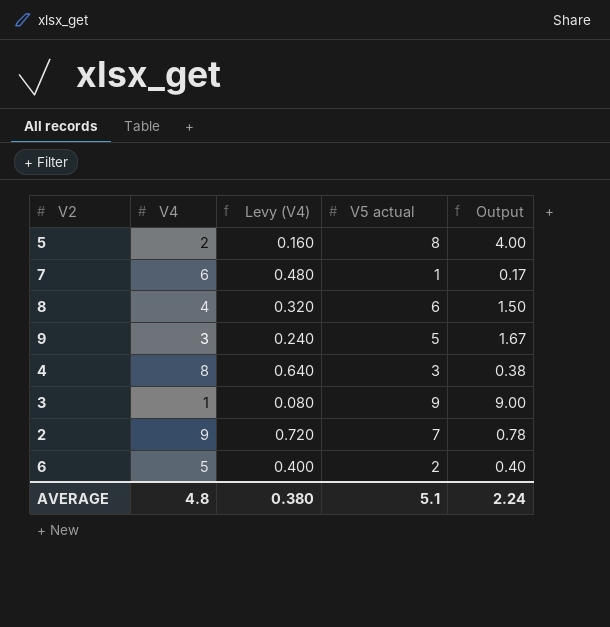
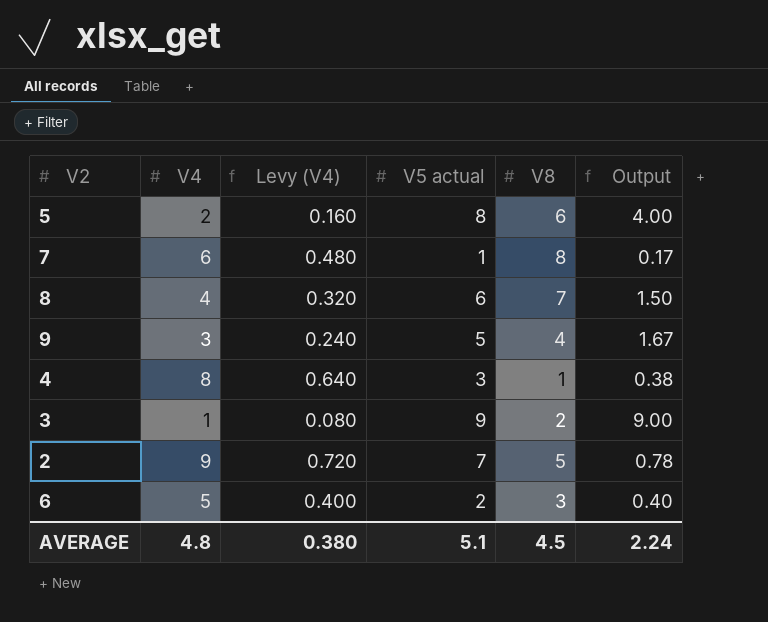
column V8 | position: none -> 5

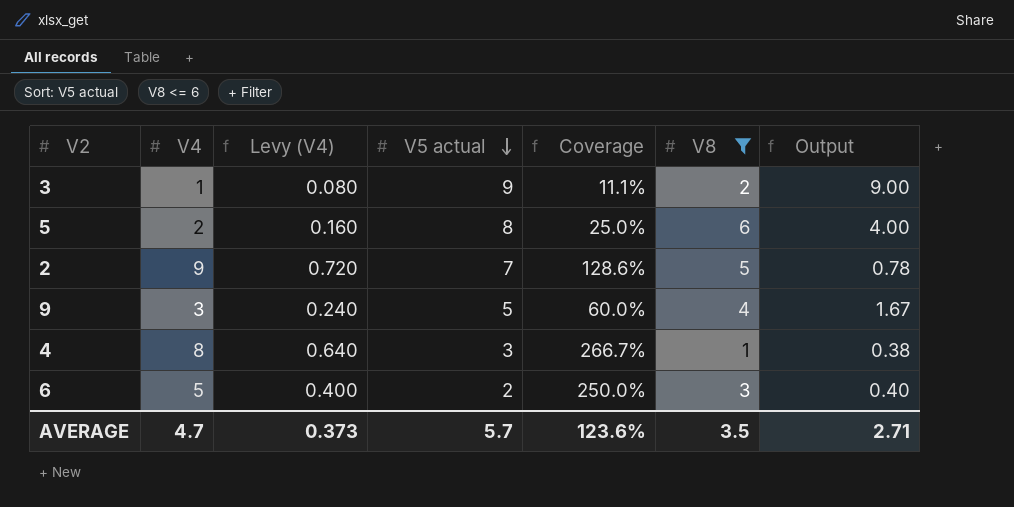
filter: none -> V8 <= 6
row order: none -> V5 actual descending
column Coverage | formula: none -> [V4] / [V5 actual]
AVERAGE | V4: 4.8 -> 4.7
AVERAGE | Levy (V4): 0.380 -> 0.373
AVERAGE | V5 actual: 5.1 -> 5.7
AVERAGE | V8: 4.5 -> 3.5
AVERAGE | Output: 2.24 -> 2.71

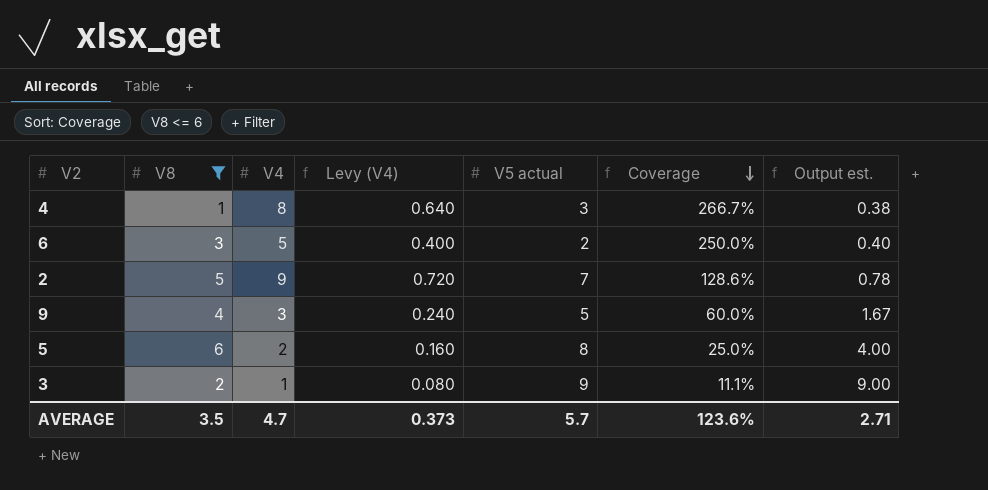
row order: V5 actual descending -> Coverage descending
column V8 | position: 6 -> 2
column name: Output -> Output est.

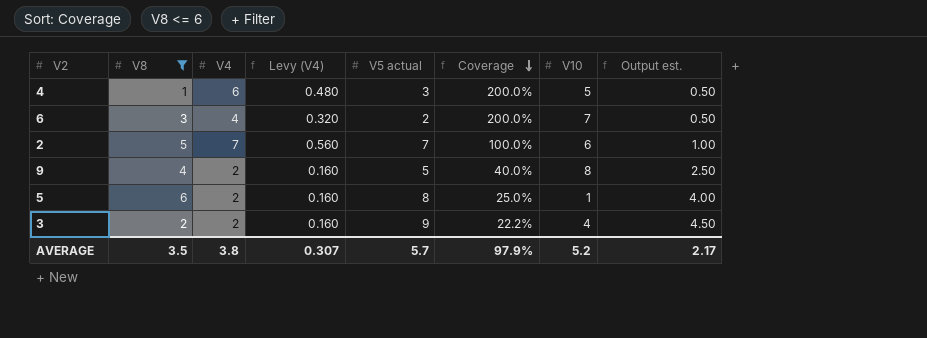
column V10 | position: none -> 7
4 | V4: 8 -> 6
4 | Levy (V4): 0.640 -> 0.480
4 | Coverage: 266.7% -> 200.0%
4 | Output est.: 0.38 -> 0.50
6 | V4: 5 -> 4
6 | Levy (V4): 0.400 -> 0.320
6 | Coverage: 250.0% -> 200.0%
6 | Output est.: 0.40 -> 0.50
2 | V4: 9 -> 7
2 | Levy (V4): 0.720 -> 0.560
2 | Coverage: 128.6% -> 100.0%
2 | Output est.: 0.78 -> 1.00
9 | V4: 3 -> 2
9 | Levy (V4): 0.240 -> 0.160
9 | Coverage: 60.0% -> 40.0%
9 | Output est.: 1.67 -> 2.50
3 | V4: 1 -> 2
3 | Levy (V4): 0.080 -> 0.160
3 | Coverage: 11.1% -> 22.2%
3 | Output est.: 9.00 -> 4.50
AVERAGE | V4: 4.7 -> 3.8
AVERAGE | Levy (V4): 0.373 -> 0.307
AVERAGE | Coverage: 123.6% -> 97.9%
AVERAGE | Output est.: 2.71 -> 2.17

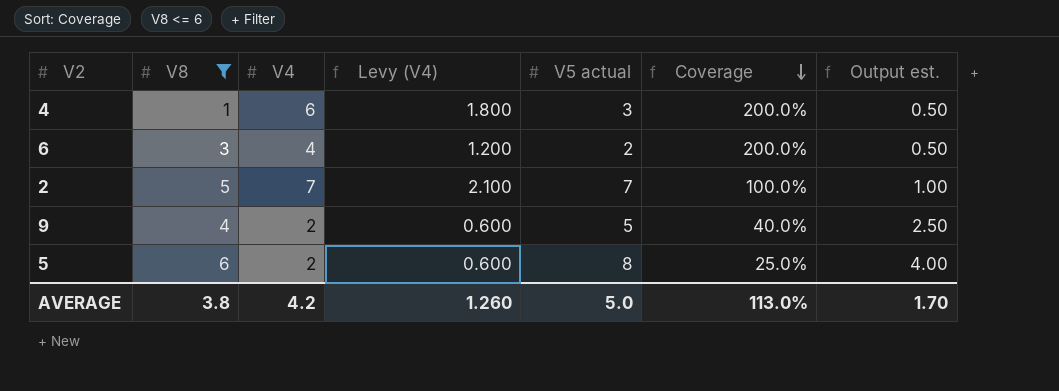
column V10 | position: 7 -> none
column Levy (V4) | formula: [V4] * 0.08 -> [V4] * 0.3
row 3: 2 | 2 | 0.160 | 9 | 22.2% | 4 | 4.50 -> none
AVERAGE | V8: 3.5 -> 3.8
AVERAGE | V4: 3.8 -> 4.2
AVERAGE | Levy (V4): 0.307 -> 1.260
AVERAGE | V5 actual: 5.7 -> 5.0
AVERAGE | Coverage: 97.9% -> 113.0%
AVERAGE | Output est.: 2.17 -> 1.70

